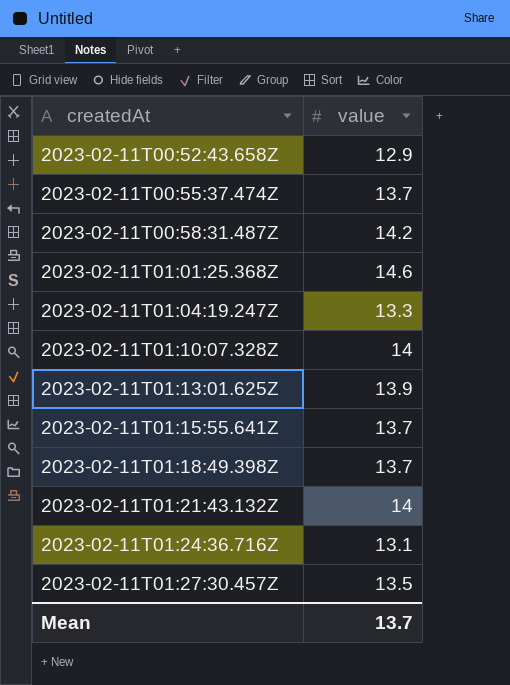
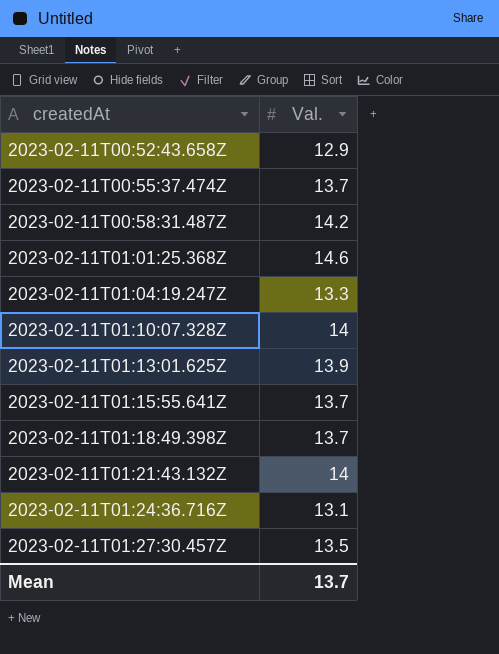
column name: value -> Val.

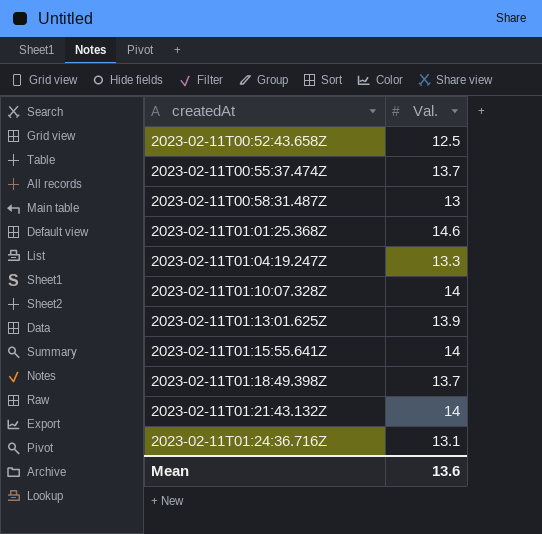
row 2023-02-11T01:27:30.457Z: 13.5 -> none
2023-02-11T00:52:43.658Z | Val.: 12.9 -> 12.5
2023-02-11T00:58:31.487Z | Val.: 14.2 -> 13
2023-02-11T01:15:55.641Z | Val.: 13.7 -> 14
Mean | Val.: 13.7 -> 13.6

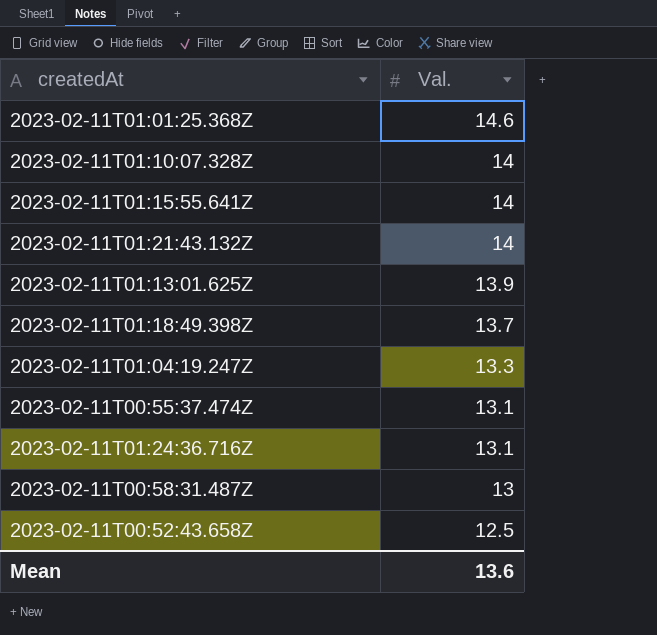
row order: createdAt ascending -> Val. descending
2023-02-11T00:55:37.474Z | Val.: 13.7 -> 13.1

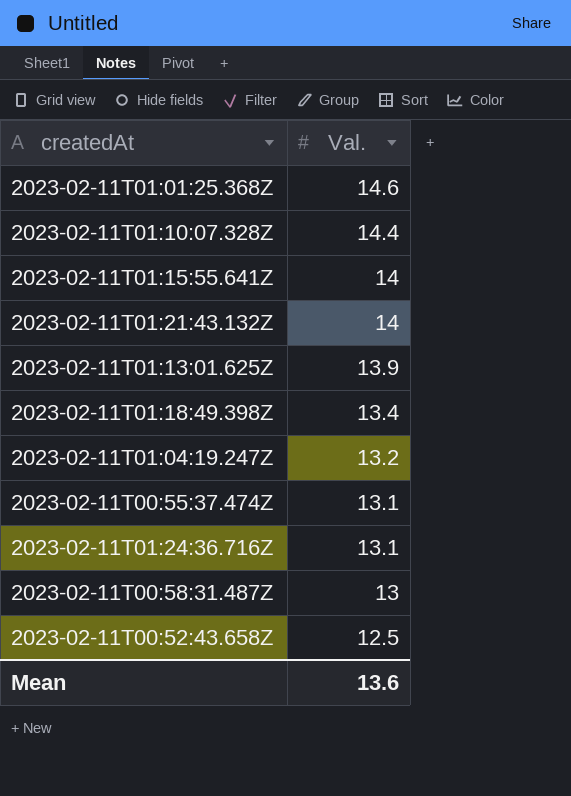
2023-02-11T01:10:07.328Z | Val.: 14 -> 14.4
2023-02-11T01:18:49.398Z | Val.: 13.7 -> 13.4
2023-02-11T01:04:19.247Z | Val.: 13.3 -> 13.2

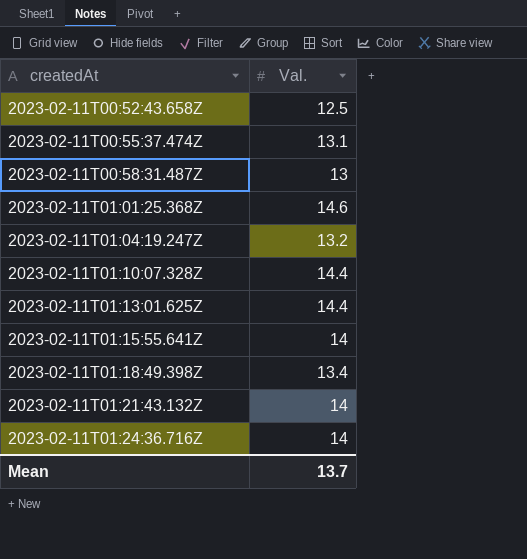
row order: Val. descending -> createdAt ascending
2023-02-11T01:13:01.625Z | Val.: 13.9 -> 14.4
2023-02-11T01:24:36.716Z | Val.: 13.1 -> 14
Mean | Val.: 13.6 -> 13.7

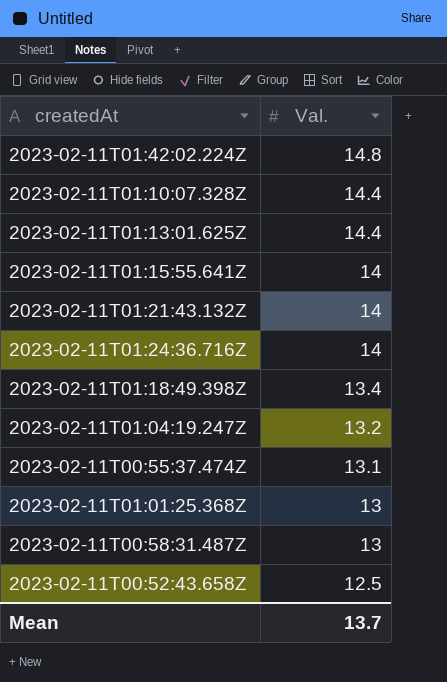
row order: createdAt ascending -> Val. descending
row 2023-02-11T01:42:02.224Z: none -> 14.8
2023-02-11T01:01:25.368Z | Val.: 14.6 -> 13

